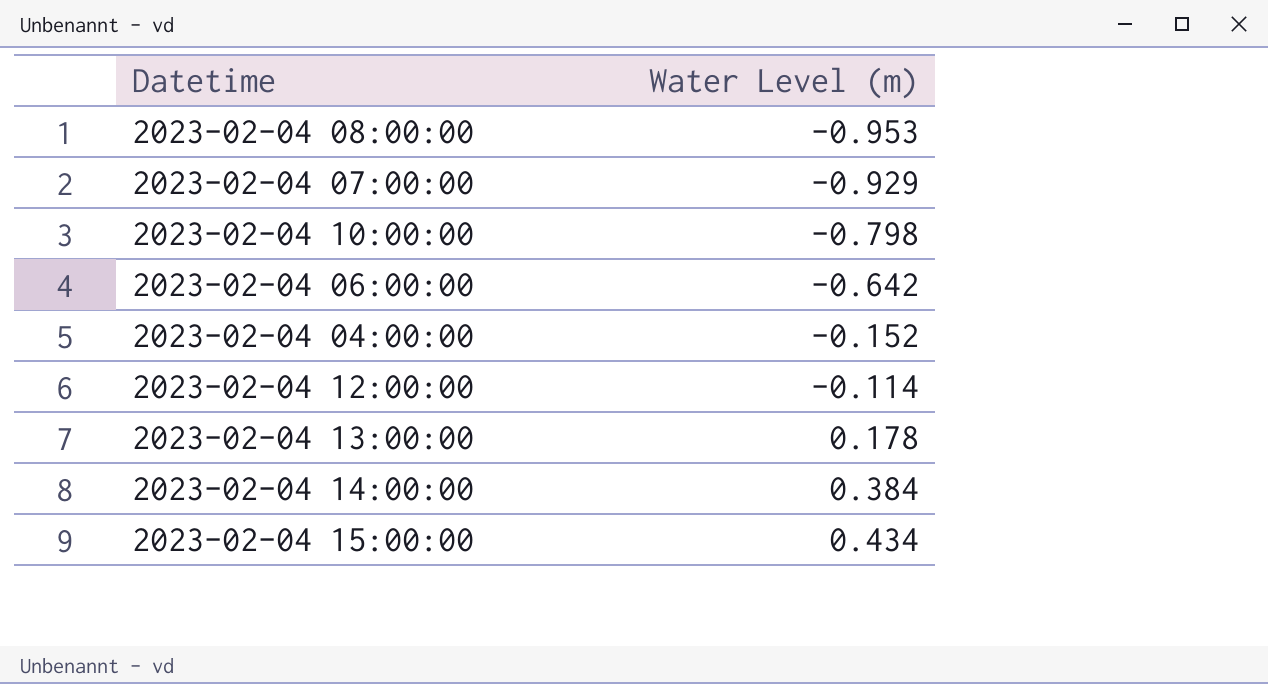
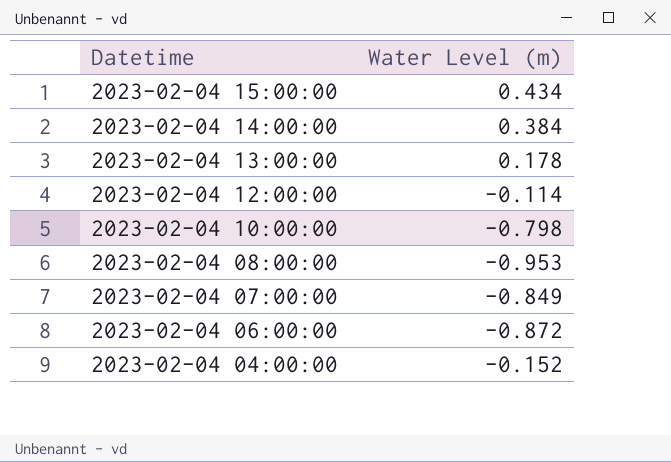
row order: Water Level (m) ascending -> Datetime descending
2023-02-04 07:00:00 | Water Level (m): -0.929 -> -0.849
2023-02-04 06:00:00 | Water Level (m): -0.642 -> -0.872

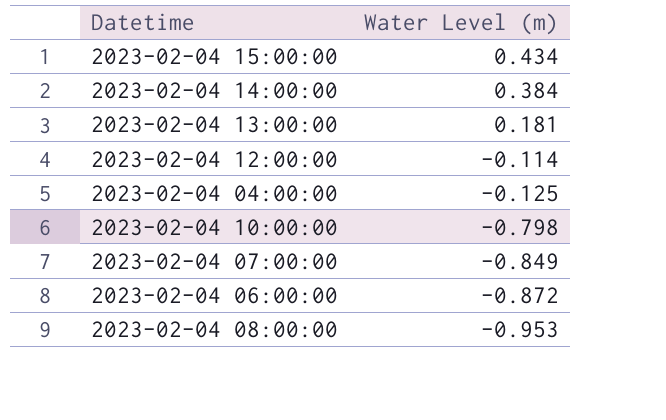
row order: Datetime descending -> Water Level (m) descending
2023-02-04 13:00:00 | Water Level (m): 0.178 -> 0.181
2023-02-04 04:00:00 | Water Level (m): -0.152 -> -0.125

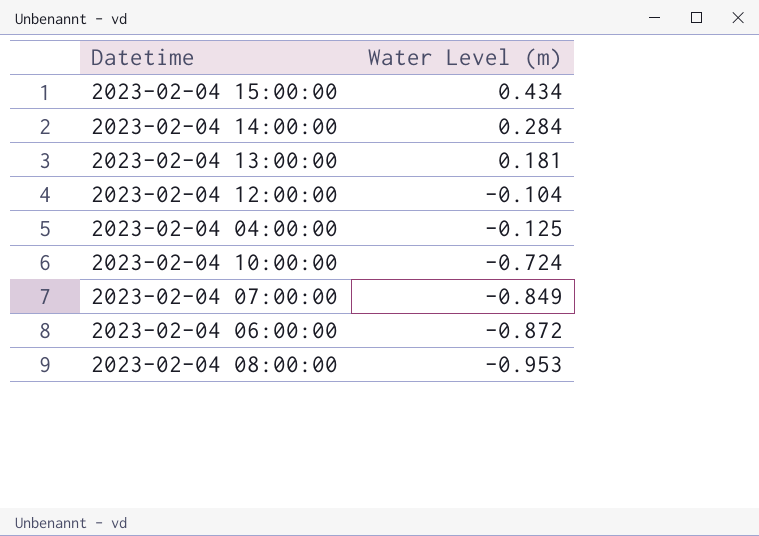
2023-02-04 14:00:00 | Water Level (m): 0.384 -> 0.284
2023-02-04 12:00:00 | Water Level (m): -0.114 -> -0.104
2023-02-04 10:00:00 | Water Level (m): -0.798 -> -0.724

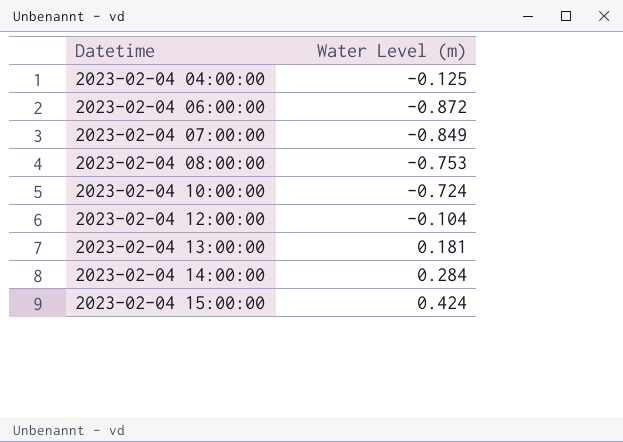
row order: Water Level (m) descending -> Datetime ascending
2023-02-04 08:00:00 | Water Level (m): -0.953 -> -0.753
2023-02-04 15:00:00 | Water Level (m): 0.434 -> 0.424

